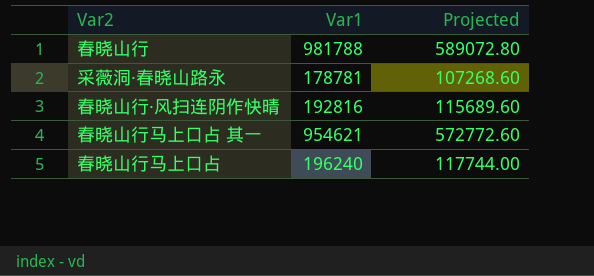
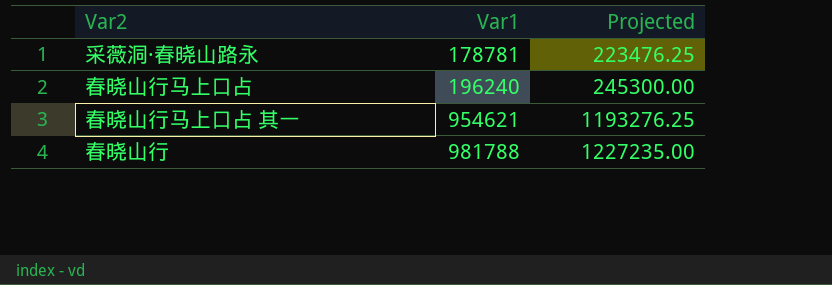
row order: none -> Var1 ascending
column Projected | formula: [Var1] * 0.6 -> [Var1] * 1.25
row 春晓山行·风扫连阴作快晴: 192816 | 115689.60 -> none

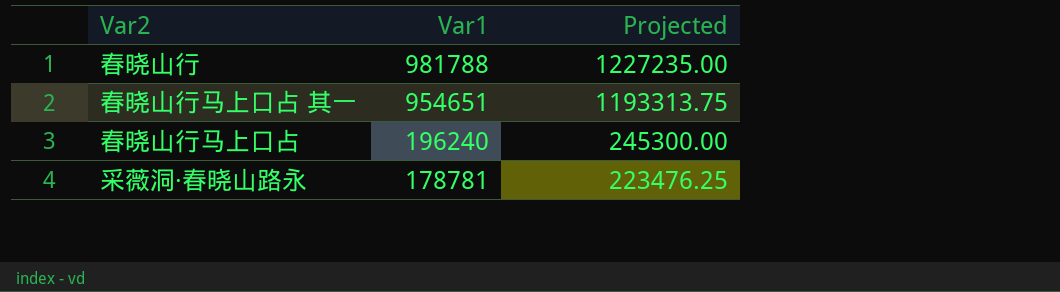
row order: Var1 ascending -> Var1 descending
春晓山行马上口占 其一 | Var1: 954621 -> 954651
春晓山行马上口占 其一 | Projected: 1193276.25 -> 1193313.75

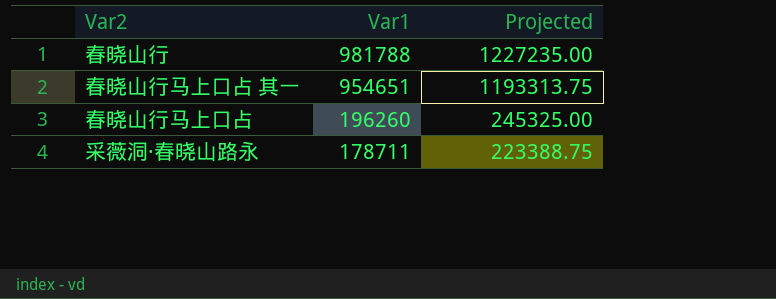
春晓山行马上口占 | Var1: 196240 -> 196260
春晓山行马上口占 | Projected: 245300.00 -> 245325.00
采薇洞·春晓山路永 | Var1: 178781 -> 178711
采薇洞·春晓山路永 | Projected: 223476.25 -> 223388.75

